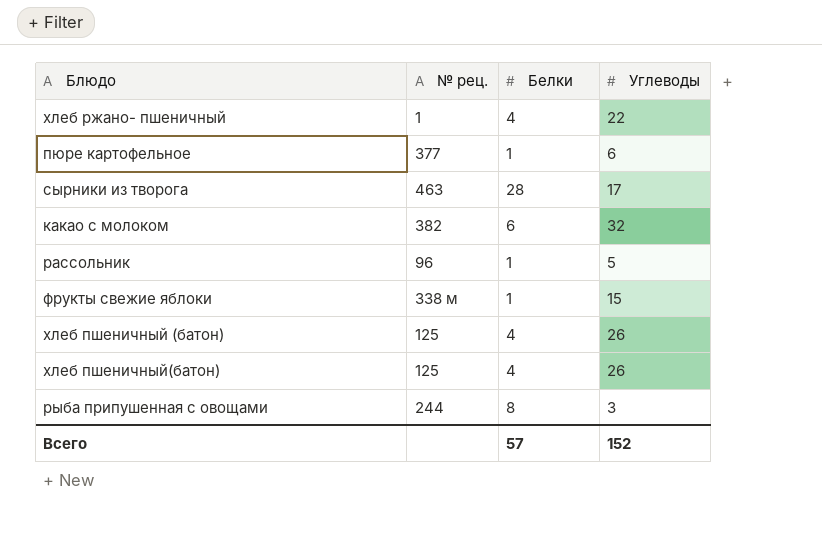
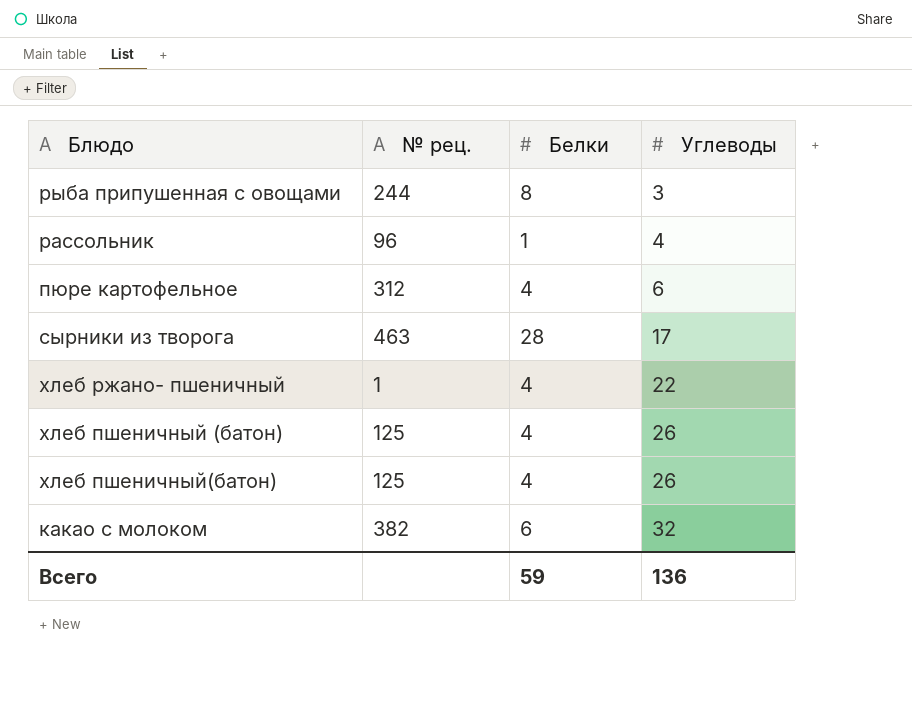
row order: none -> Углеводы ascending
row фрукты свежие яблоки: 338 м | 1 | 15 -> none
рассольник | Углеводы: 5 -> 4
пюре картофельное | № рец.: 377 -> 312
пюре картофельное | Белки: 1 -> 4
Всего | Белки: 57 -> 59
Всего | Углеводы: 152 -> 136

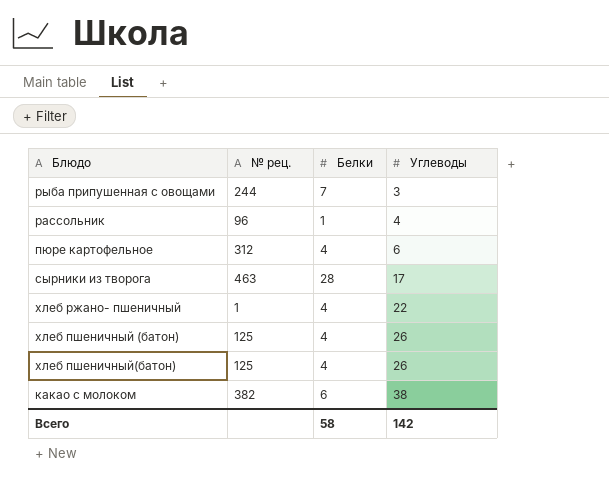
рыба припушенная с овощами | Белки: 8 -> 7
какао с молоком | Углеводы: 32 -> 38
Всего | Белки: 59 -> 58
Всего | Углеводы: 136 -> 142

